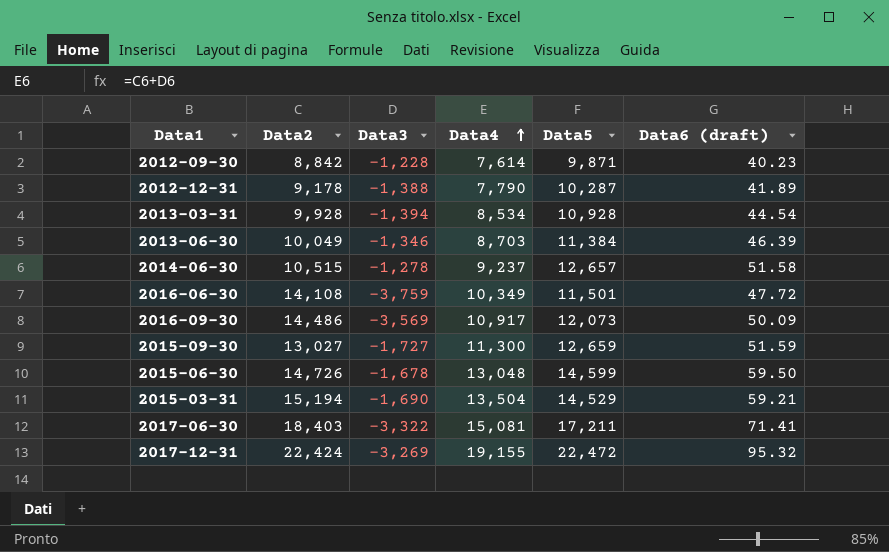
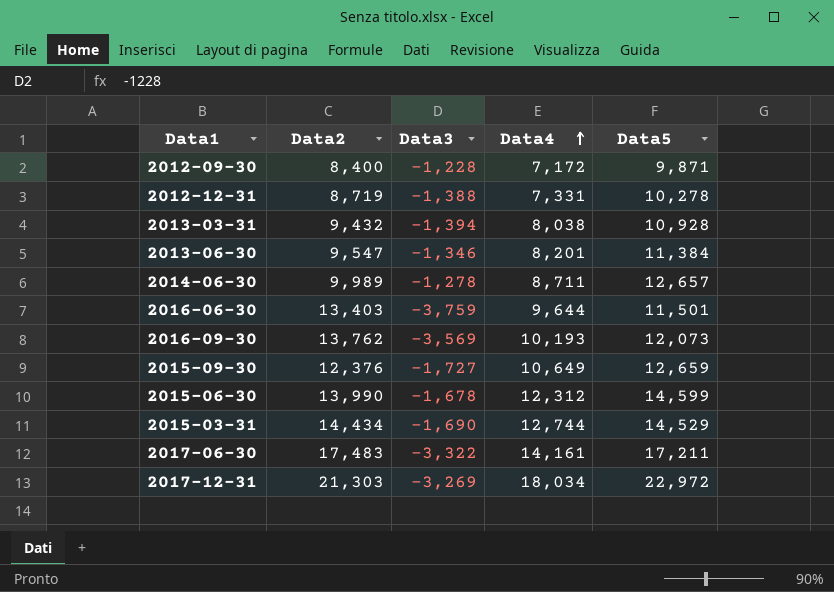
column Data6 (draft) | position: 6 -> none
2012-09-30 | Data2: 8,842 -> 8,400
2012-09-30 | Data4: 7,614 -> 7,172
2012-12-31 | Data2: 9,178 -> 8,719
2012-12-31 | Data4: 7,790 -> 7,331
2012-12-31 | Data5: 10,287 -> 10,278
2013-03-31 | Data2: 9,928 -> 9,432
2013-03-31 | Data4: 8,534 -> 8,038
2013-06-30 | Data2: 10,049 -> 9,547
2013-06-30 | Data4: 8,703 -> 8,201
2014-06-30 | Data2: 10,515 -> 9,989
2014-06-30 | Data4: 9,237 -> 8,711
2016-06-30 | Data2: 14,108 -> 13,403
2016-06-30 | Data4: 10,349 -> 9,644
2016-09-30 | Data2: 14,486 -> 13,762
2016-09-30 | Data4: 10,917 -> 10,193
2015-09-30 | Data2: 13,027 -> 12,376
2015-09-30 | Data4: 11,300 -> 10,649
2015-06-30 | Data2: 14,726 -> 13,990
2015-06-30 | Data4: 13,048 -> 12,312
2015-03-31 | Data2: 15,194 -> 14,434
2015-03-31 | Data4: 13,504 -> 12,744
2017-06-30 | Data2: 18,403 -> 17,483
2017-06-30 | Data4: 15,081 -> 14,161
2017-12-31 | Data2: 22,424 -> 21,303
2017-12-31 | Data4: 19,155 -> 18,034
2017-12-31 | Data5: 22,472 -> 22,972

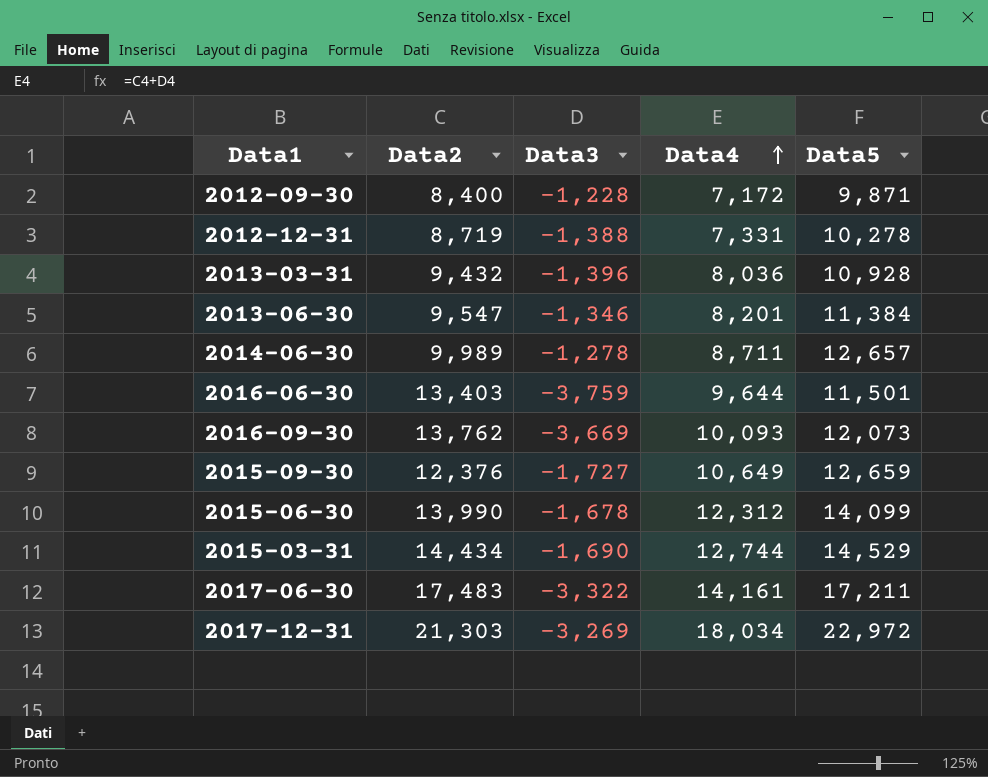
2013-03-31 | Data3: -1,394 -> -1,396
2013-03-31 | Data4: 8,038 -> 8,036
2016-09-30 | Data3: -3,569 -> -3,669
2016-09-30 | Data4: 10,193 -> 10,093
2015-06-30 | Data5: 14,599 -> 14,099

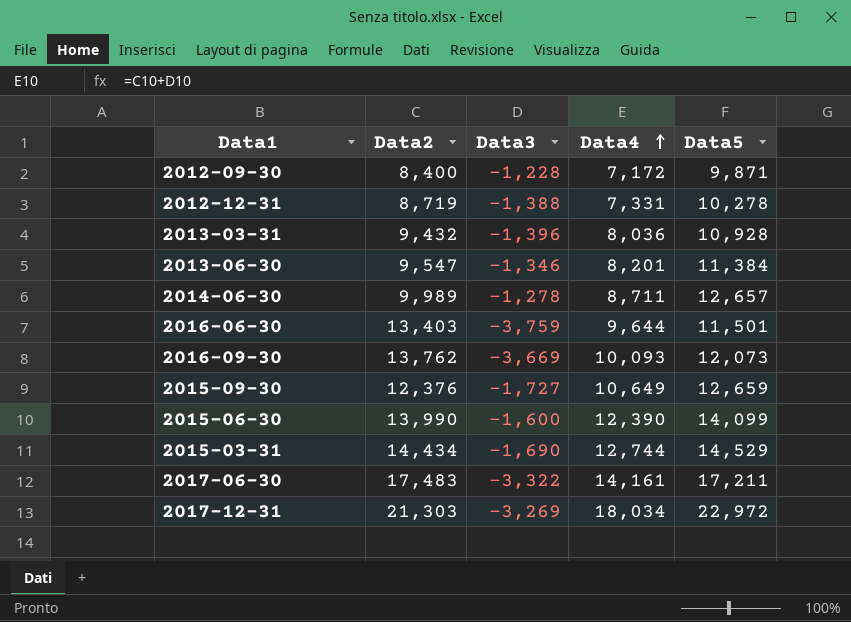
2015-06-30 | Data3: -1,678 -> -1,600
2015-06-30 | Data4: 12,312 -> 12,390

